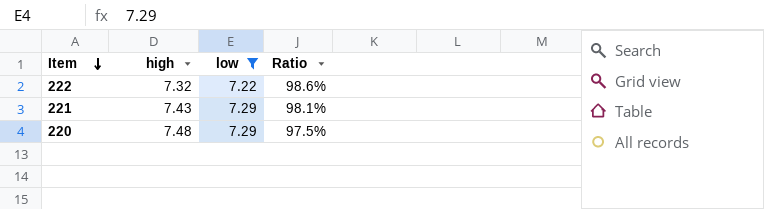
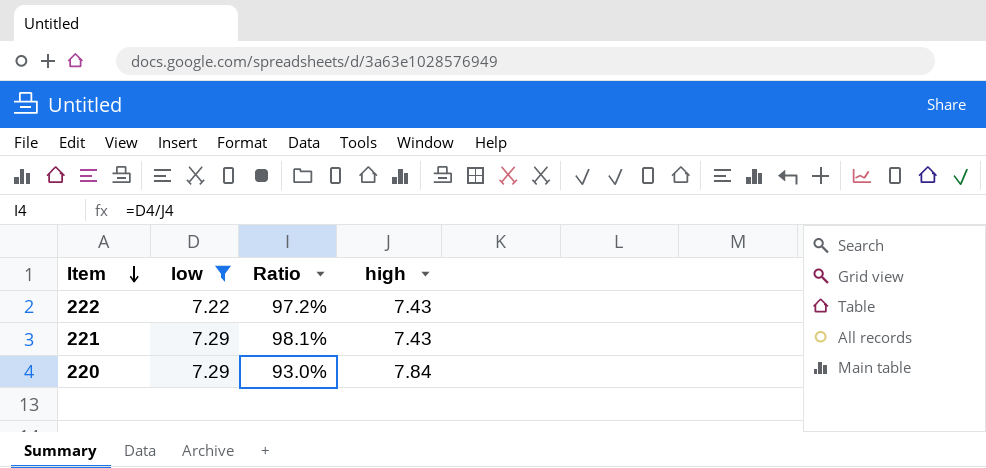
column high | position: 2 -> 4
222 | Ratio: 98.6% -> 97.2%
222 | high: 7.32 -> 7.43
220 | Ratio: 97.5% -> 93.0%
220 | high: 7.48 -> 7.84

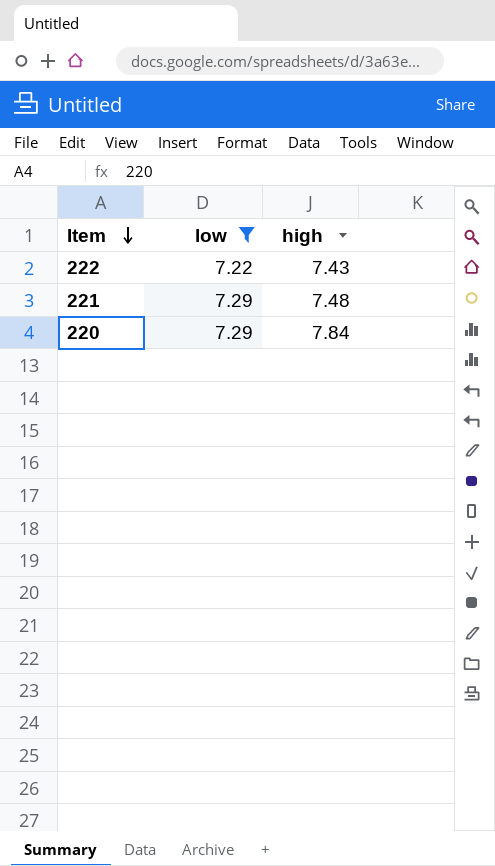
column Ratio | formula: [low] / [high] -> none
221 | high: 7.43 -> 7.48

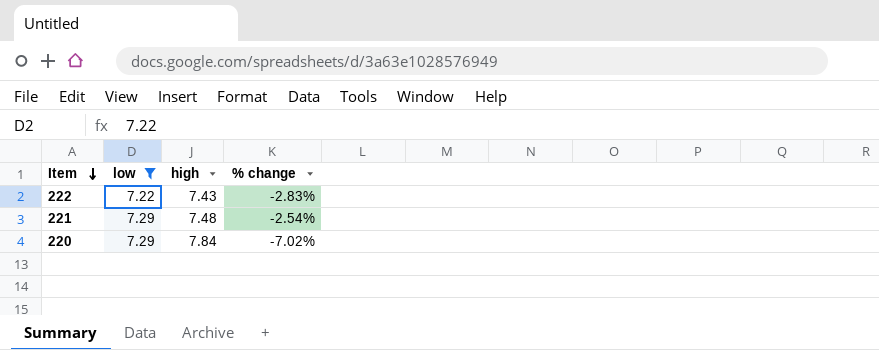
column % change | formula: none -> ([low] - [high]) / [high]

